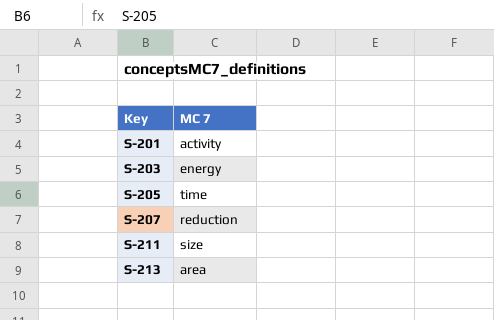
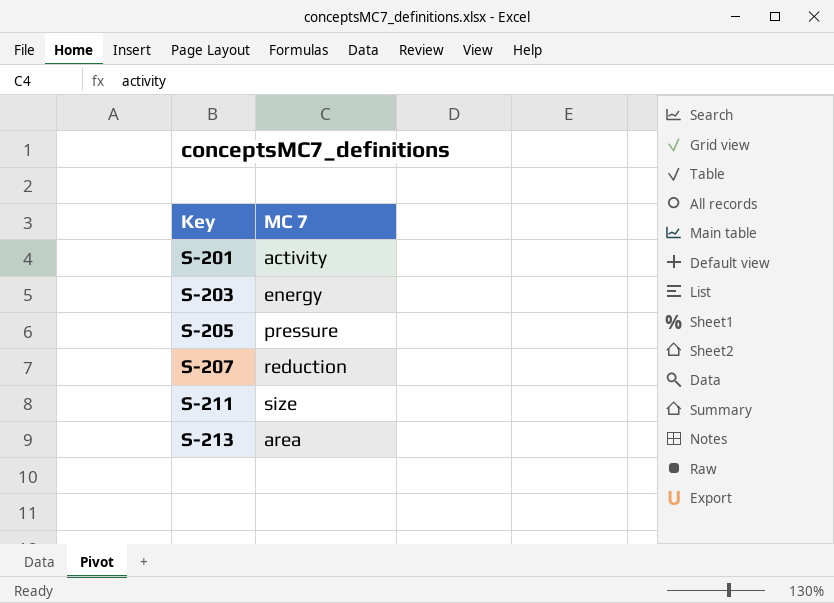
S-205 | MC 7: time -> pressure

